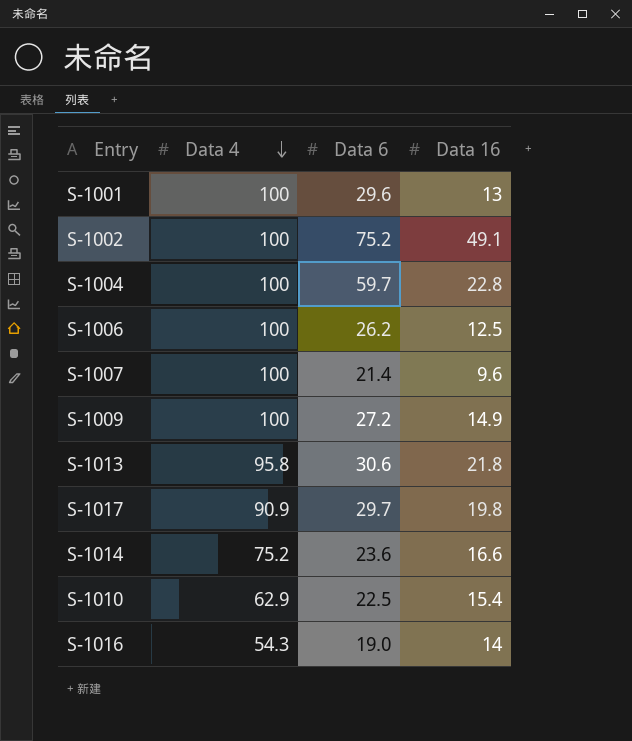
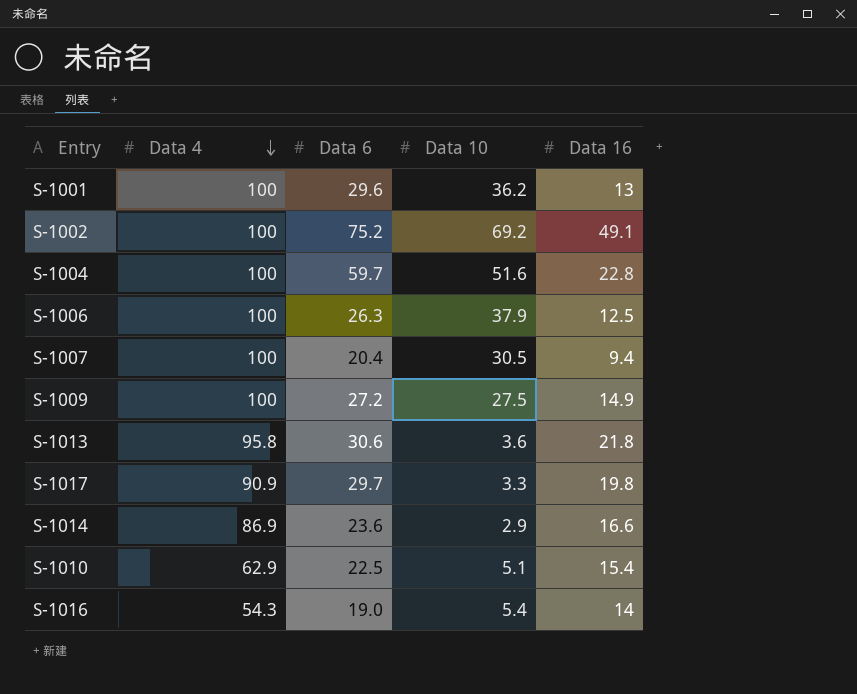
column Data 10 | position: none -> 4
S-1006 | Data 6: 26.2 -> 26.3
S-1007 | Data 6: 21.4 -> 20.4
S-1007 | Data 16: 9.6 -> 9.4
S-1014 | Data 4: 75.2 -> 86.9

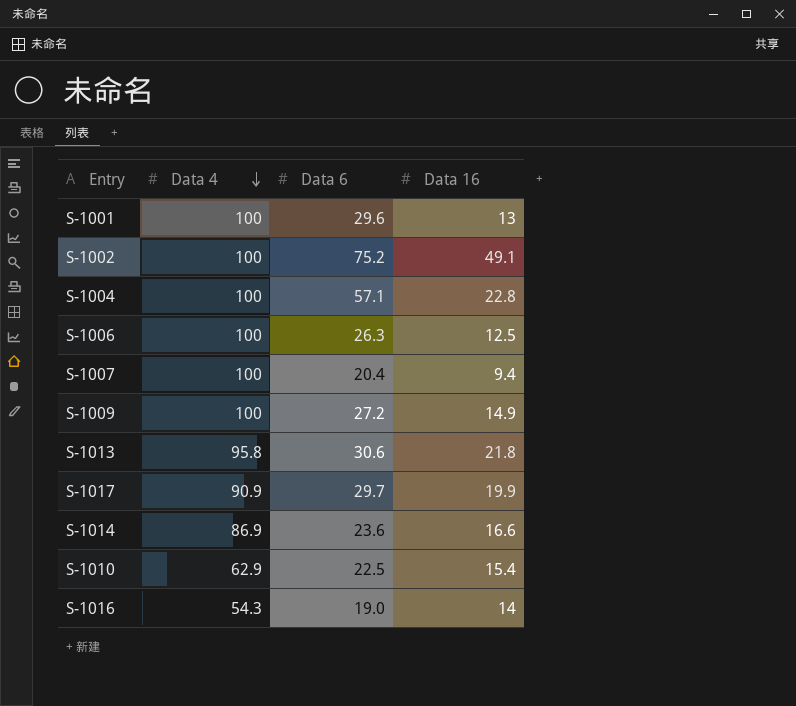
column Data 10 | position: 4 -> none
S-1004 | Data 6: 59.7 -> 57.1
S-1017 | Data 16: 19.8 -> 19.9

